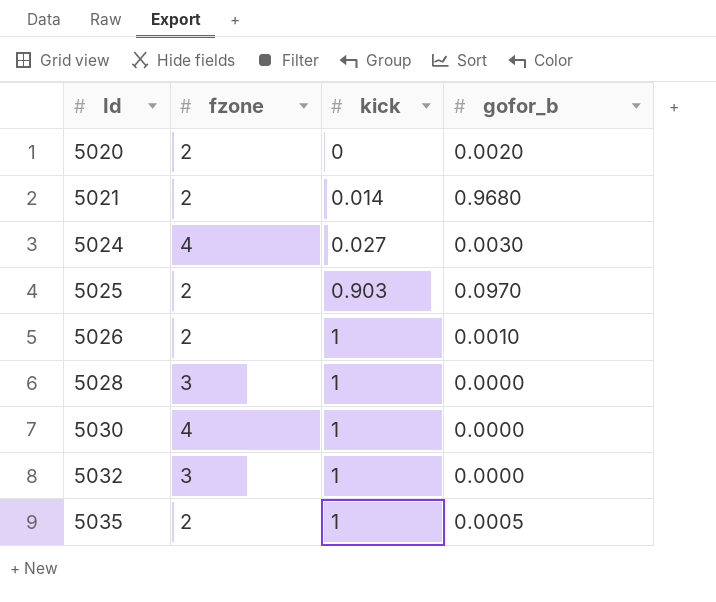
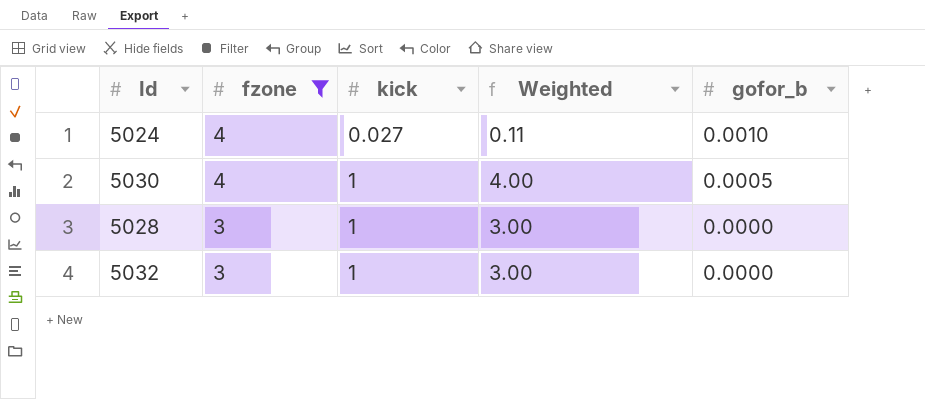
filter: none -> fzone != 2
row order: Id ascending -> fzone descending
column Weighted | formula: none -> [fzone] * [kick]
5024 | gofor_b: 0.0030 -> 0.0010
5030 | gofor_b: 0.0000 -> 0.0005

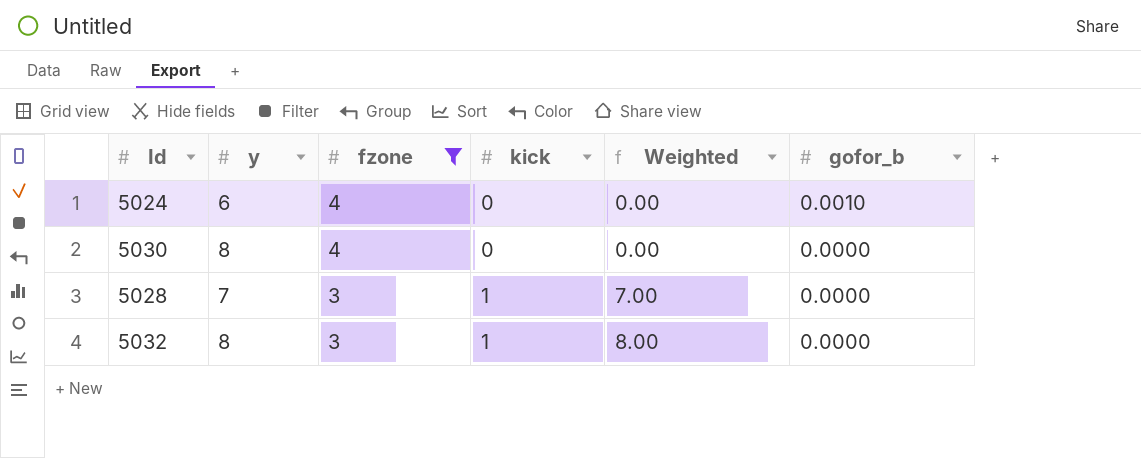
column y | position: none -> 2
column Weighted | formula: [fzone] * [kick] -> [y] * [kick]
5024 | kick: 0.027 -> 0
5030 | kick: 1 -> 0
5030 | gofor_b: 0.0005 -> 0.0000

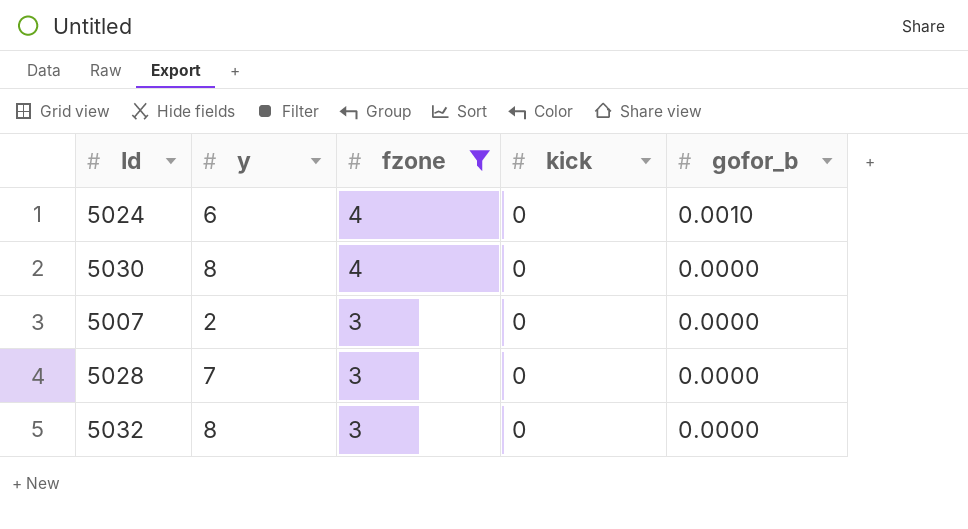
column Weighted | formula: [y] * [kick] -> none
row 5007: none -> 2 | 3 | 0 | 0.0000
5028 | kick: 1 -> 0
5032 | kick: 1 -> 0

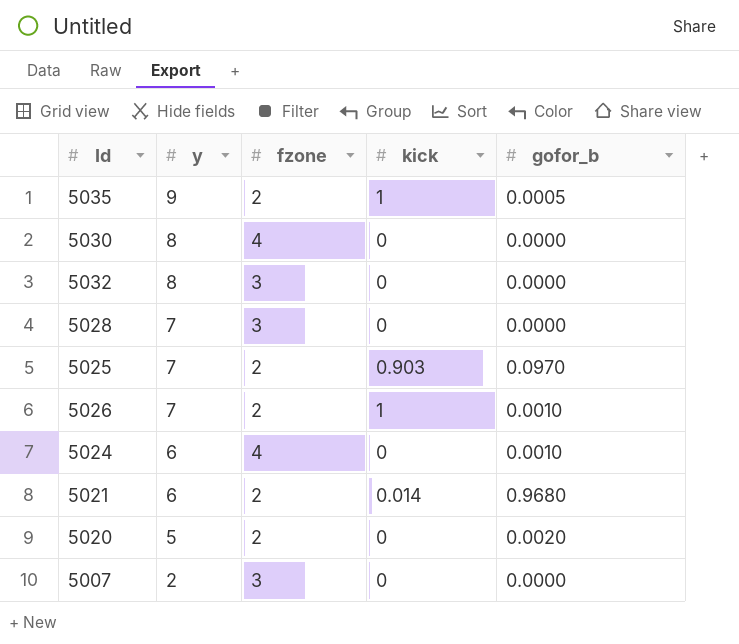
filter: fzone != 2 -> none
row order: fzone descending -> y descending

